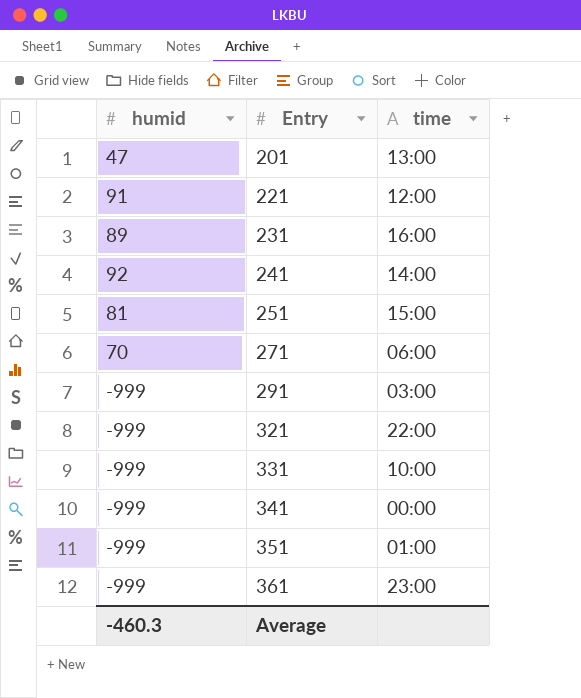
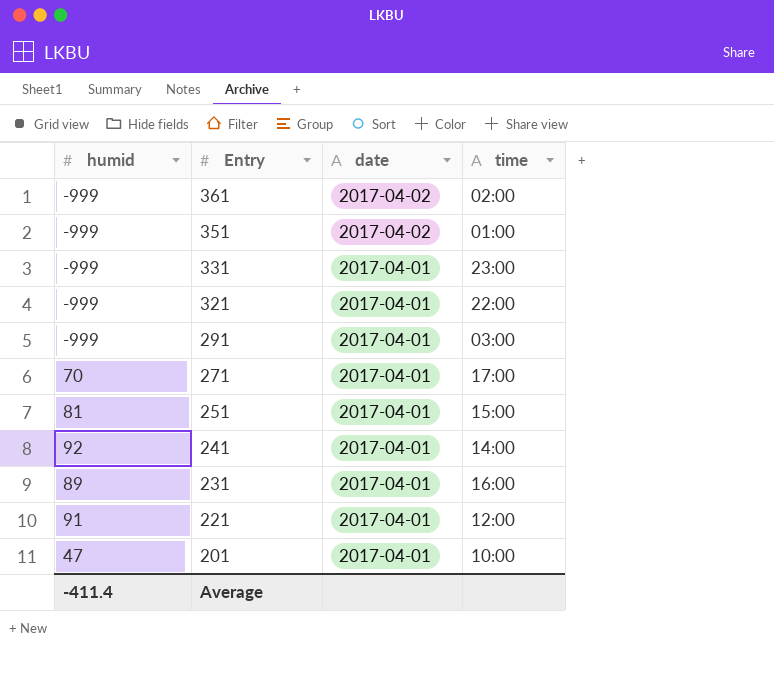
row order: Entry ascending -> Entry descending
column date | position: none -> 3
row 341: -999 | 00:00 -> none
361 | time: 23:00 -> 02:00
331 | time: 10:00 -> 23:00
271 | time: 06:00 -> 17:00
201 | time: 13:00 -> 10:00
Average | humid: -460.3 -> -411.4

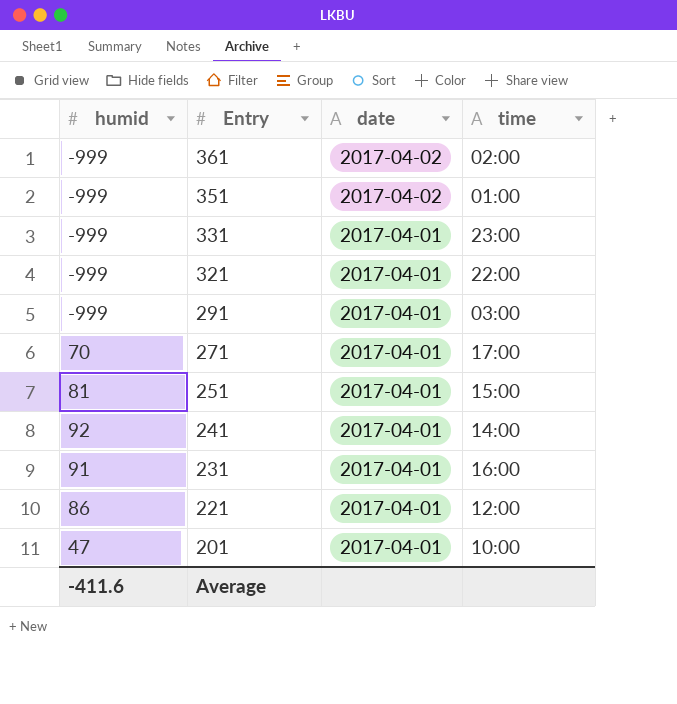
231 | humid: 89 -> 91
221 | humid: 91 -> 86
Average | humid: -411.4 -> -411.6

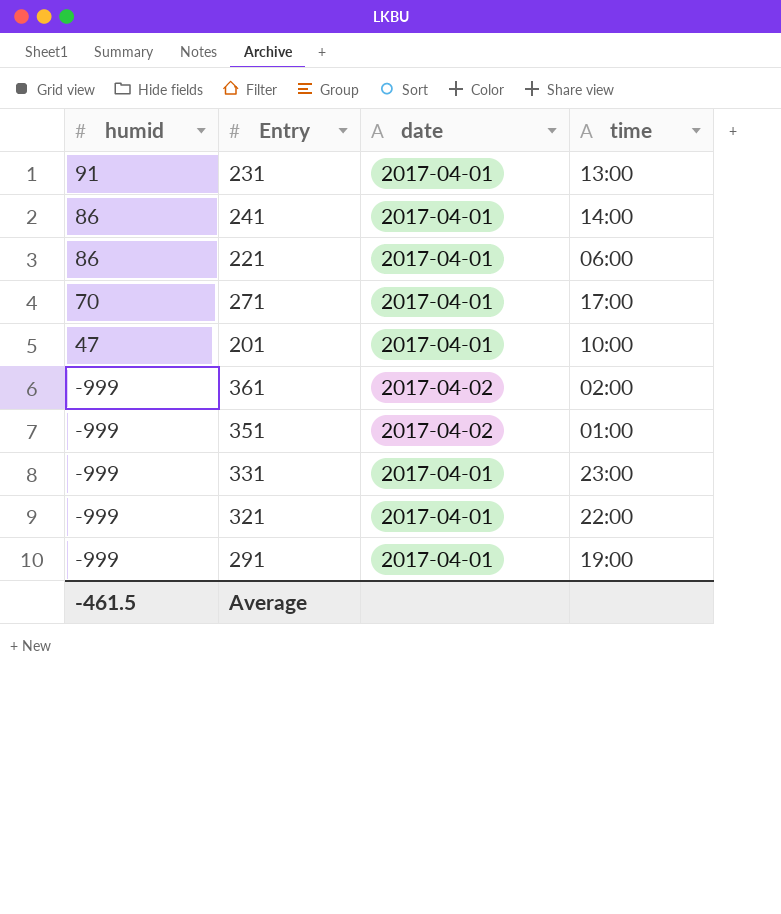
row order: Entry descending -> humid descending
row 251: 81 | 2017-04-01 | 15:00 -> none
231 | time: 16:00 -> 13:00
241 | humid: 92 -> 86
221 | time: 12:00 -> 06:00
291 | time: 03:00 -> 19:00
Average | humid: -411.6 -> -461.5

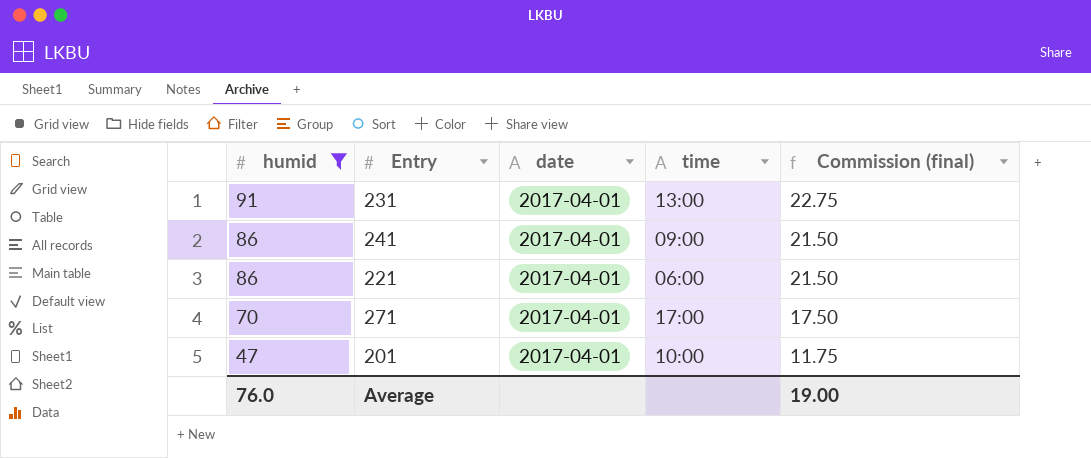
filter: none -> humid != -999
column Commission (final) | formula: none -> [humid] * 0.25
241 | time: 14:00 -> 09:00
Average | humid: -461.5 -> 76.0

